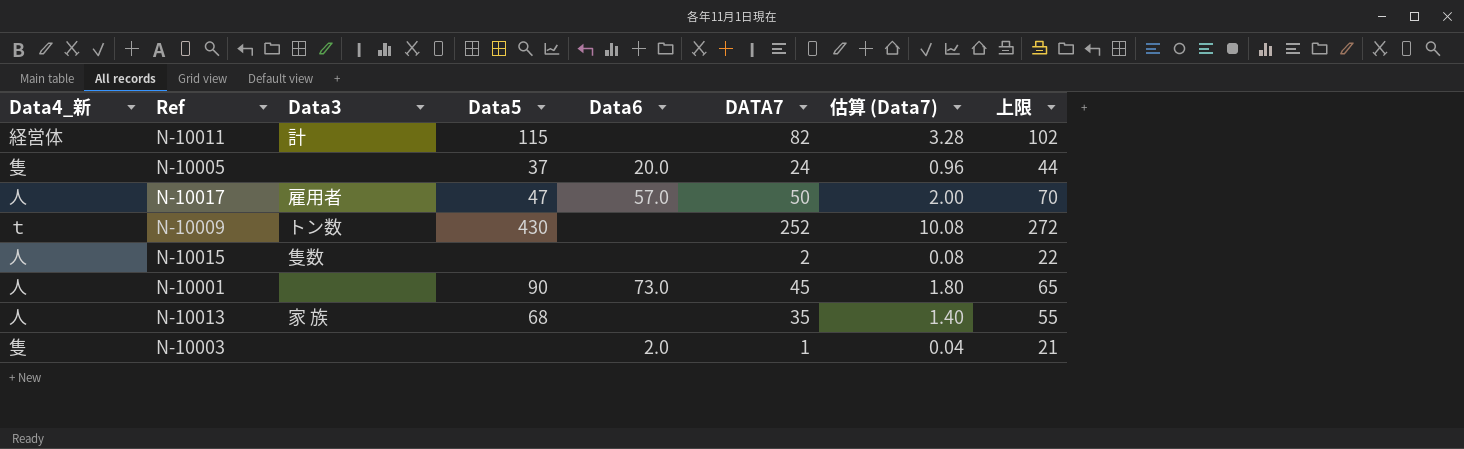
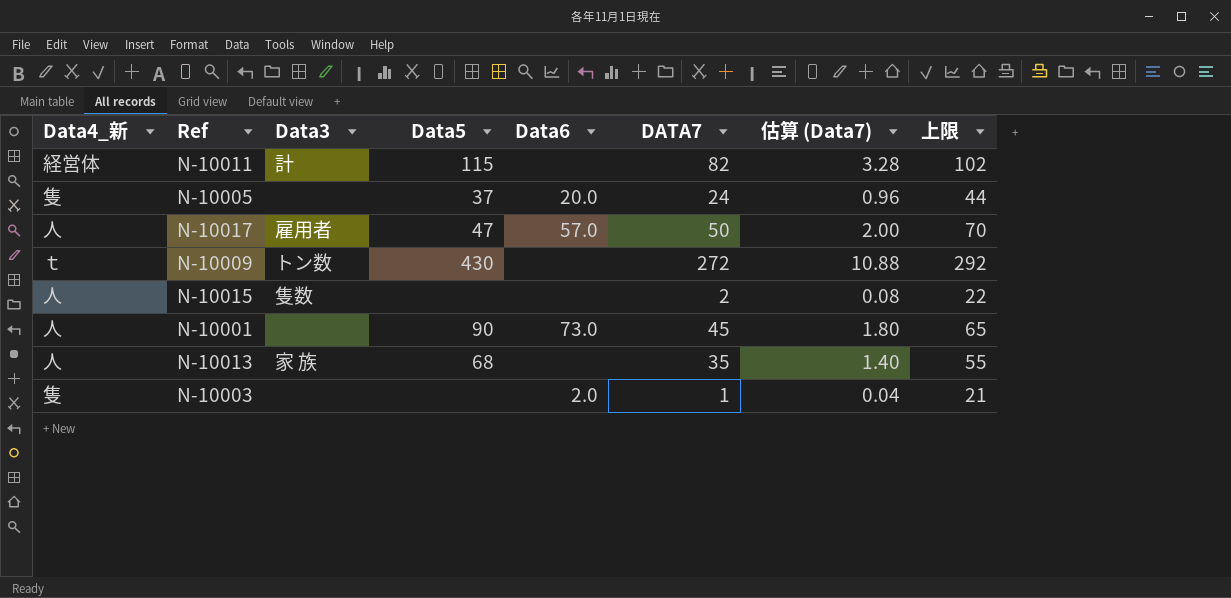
N-10009 | DATA7: 252 -> 272
N-10009 | 估算 (Data7): 10.08 -> 10.88
N-10009 | 上限: 272 -> 292

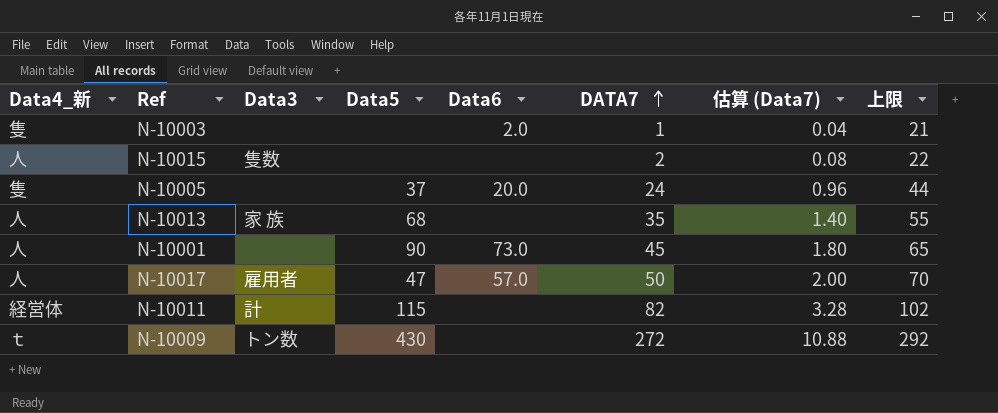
row order: none -> DATA7 ascending

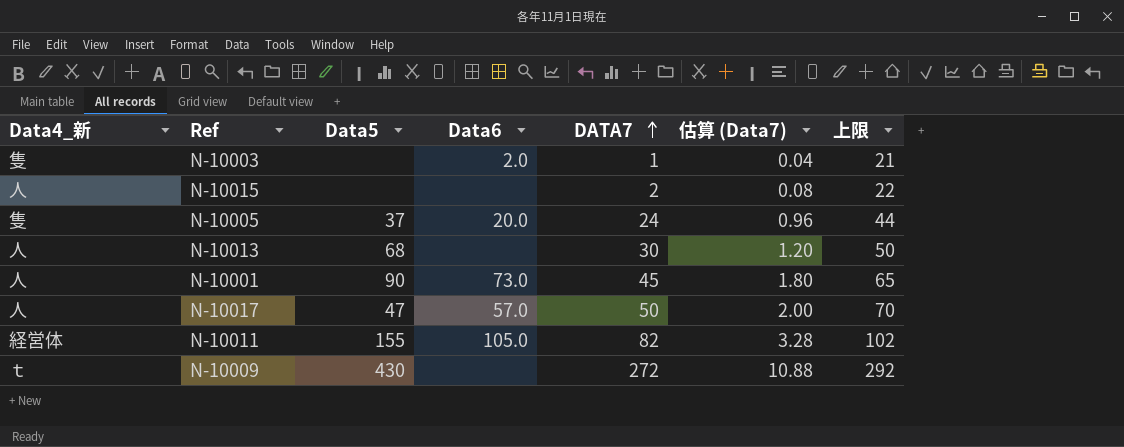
column Data3 | position: 3 -> none
N-10013 | DATA7: 35 -> 30
N-10013 | 估算 (Data7): 1.40 -> 1.20
N-10013 | 上限: 55 -> 50
N-10011 | Data5: 115 -> 155
N-10011 | Data6: none -> 105.0

